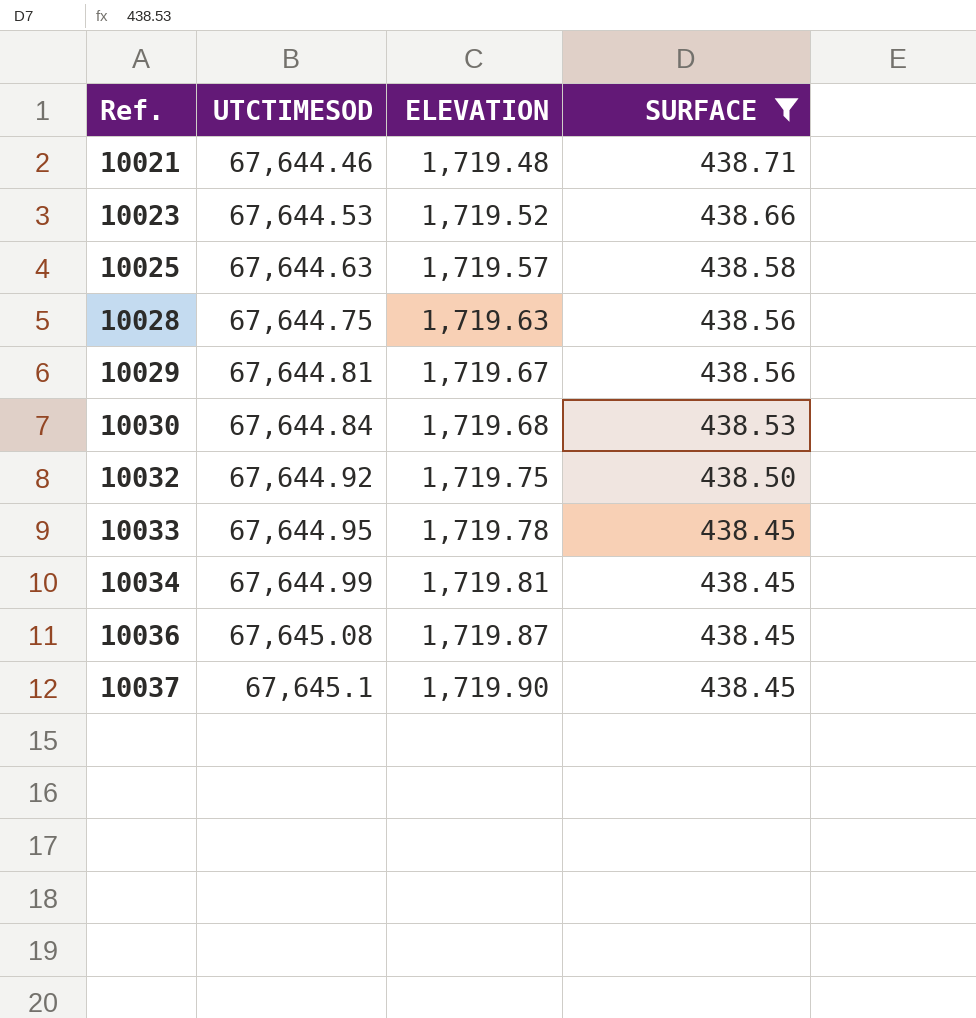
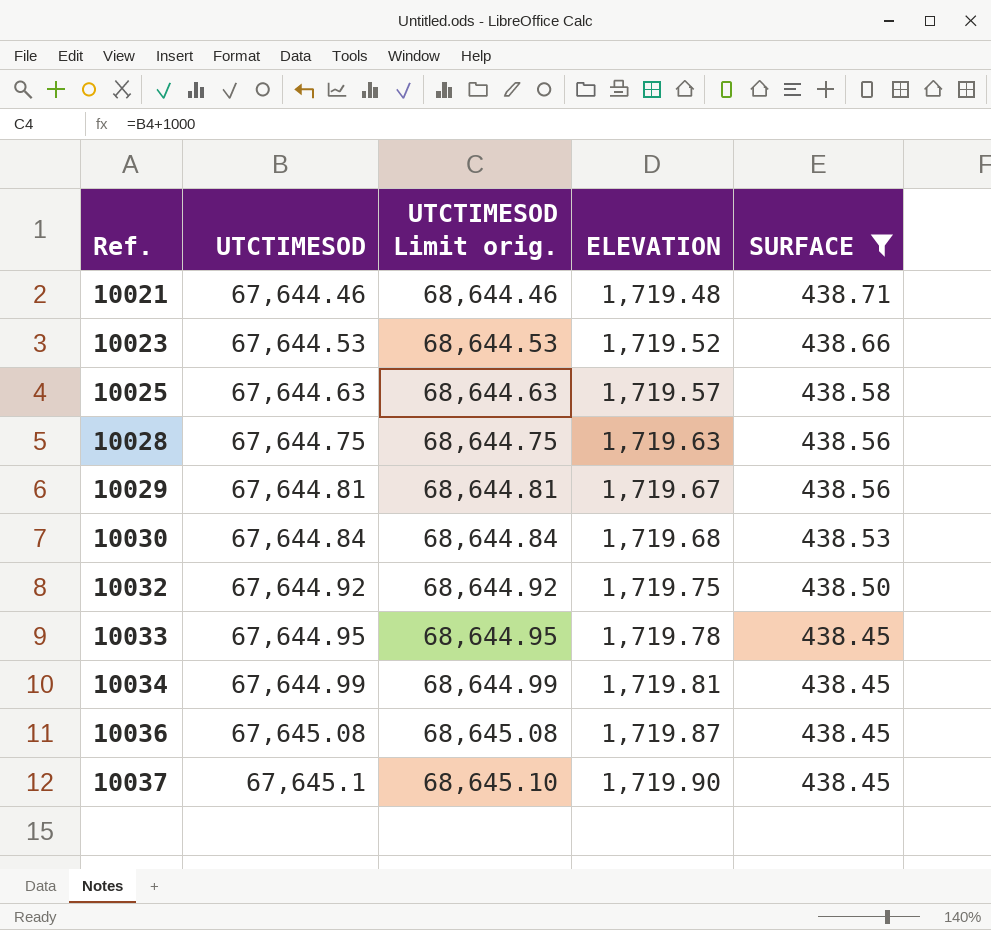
column UTCTIMESOD Limit orig. | formula: none -> [UTCTIMESOD] + 1000

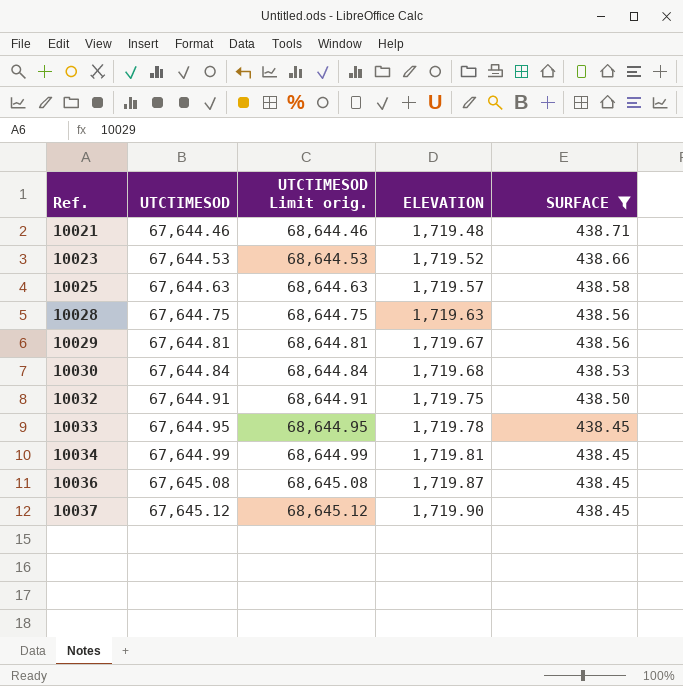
10032 | UTCTIMESOD: 67,644.92 -> 67,644.91
10032 | UTCTIMESOD Limit orig.: 68,644.92 -> 68,644.91
10037 | UTCTIMESOD: 67,645.1 -> 67,645.12
10037 | UTCTIMESOD Limit orig.: 68,645.10 -> 68,645.12

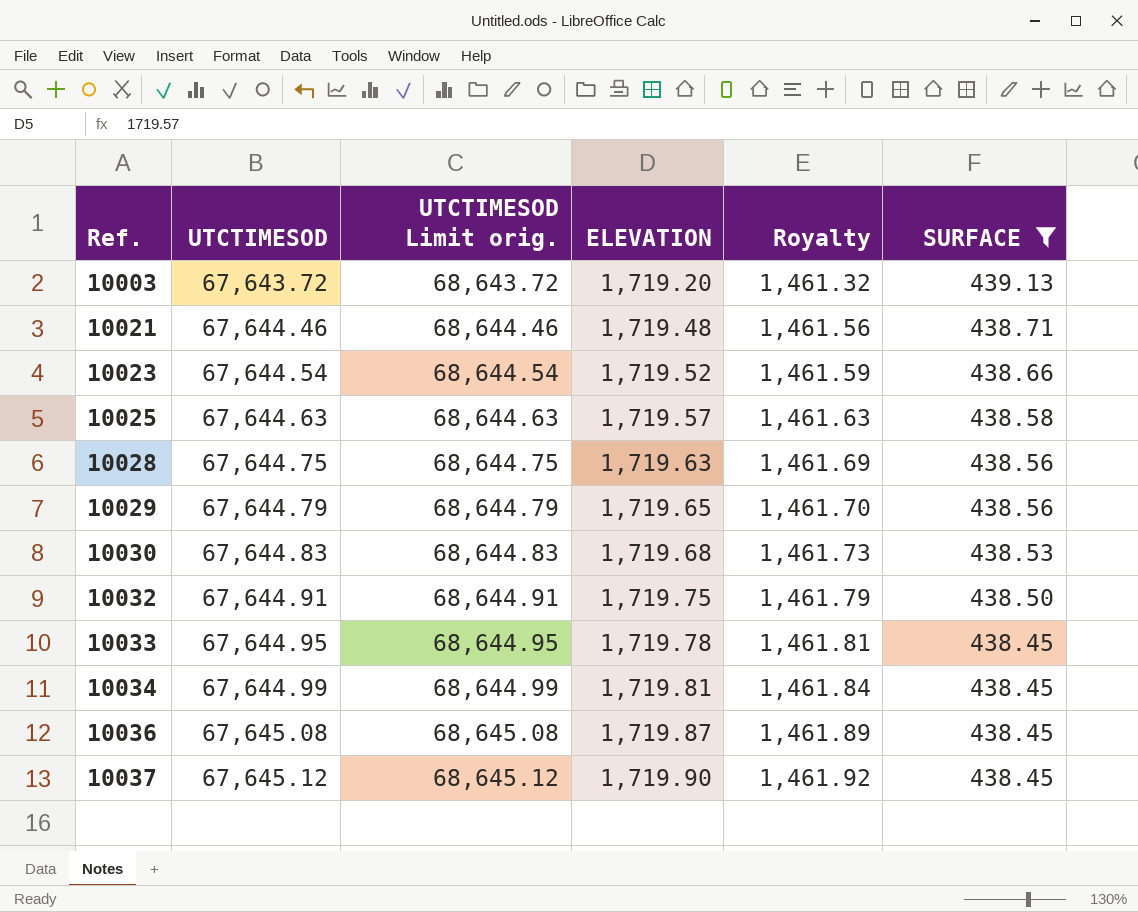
column Royalty | formula: none -> [ELEVATION] * 0.85
row 10003: none -> 67,643.72 | 68,643.72 | 1,719.20 | 1,461.32 | 439.13
10023 | UTCTIMESOD: 67,644.53 -> 67,644.54
10023 | UTCTIMESOD Limit orig.: 68,644.53 -> 68,644.54
10029 | UTCTIMESOD: 67,644.81 -> 67,644.79
10029 | UTCTIMESOD Limit orig.: 68,644.81 -> 68,644.79
10029 | ELEVATION: 1,719.67 -> 1,719.65
10030 | UTCTIMESOD: 67,644.84 -> 67,644.83
10030 | UTCTIMESOD Limit orig.: 68,644.84 -> 68,644.83

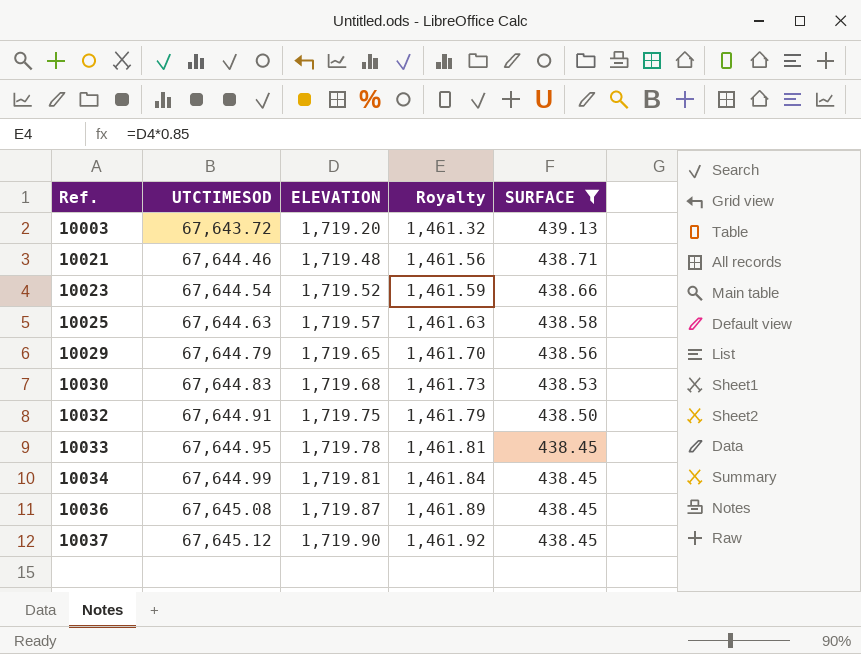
column UTCTIMESOD Limit orig. | formula: [UTCTIMESOD] + 1000 -> none
row 10028: 67,644.75 | 68,644.75 | 1,719.63 | 1,461.69 | 438.56 -> none

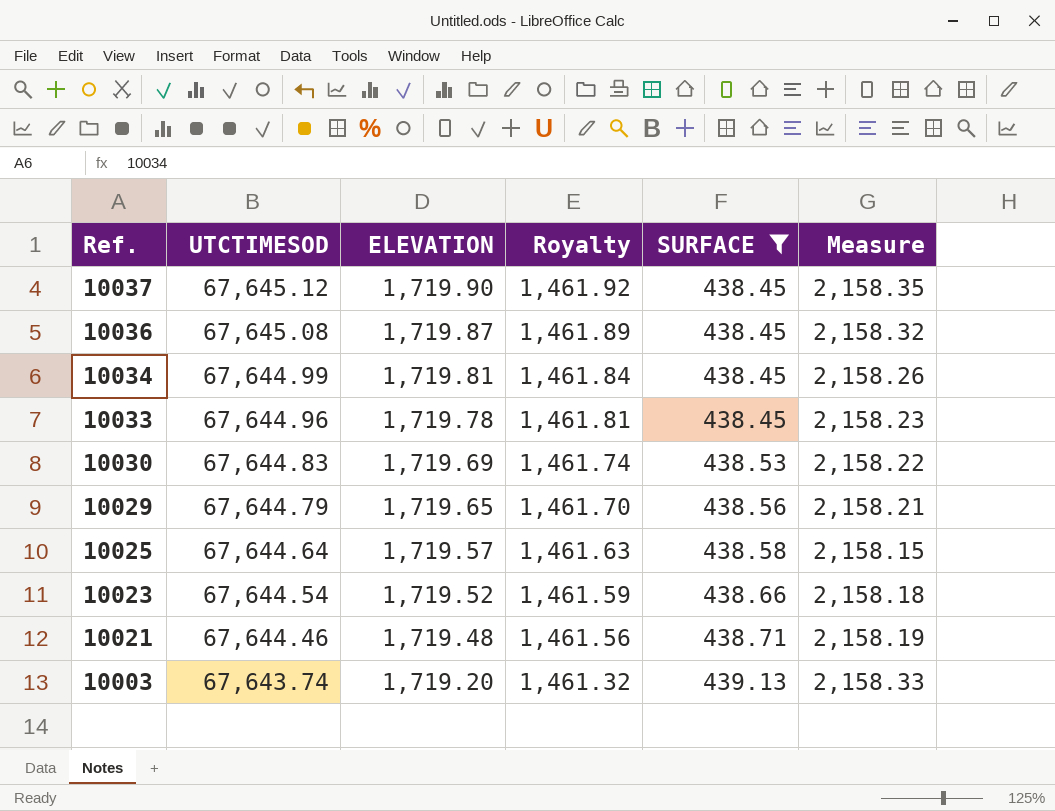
row order: Ref. ascending -> Ref. descending
column Measure | formula: none -> [ELEVATION] + [SURFACE]
row 10032: 67,644.91 | 1,719.75 | 1,461.79 | 438.50 -> none
10033 | UTCTIMESOD: 67,644.95 -> 67,644.96
10030 | ELEVATION: 1,719.68 -> 1,719.69
10030 | Royalty: 1,461.73 -> 1,461.74
10025 | UTCTIMESOD: 67,644.63 -> 67,644.64
10003 | UTCTIMESOD: 67,643.72 -> 67,643.74

